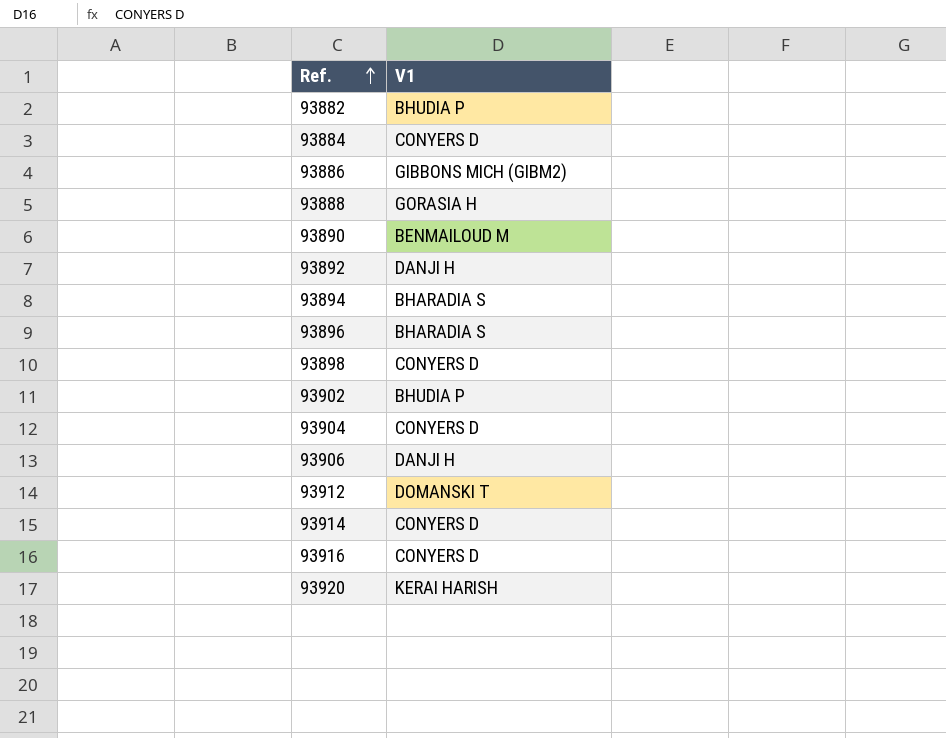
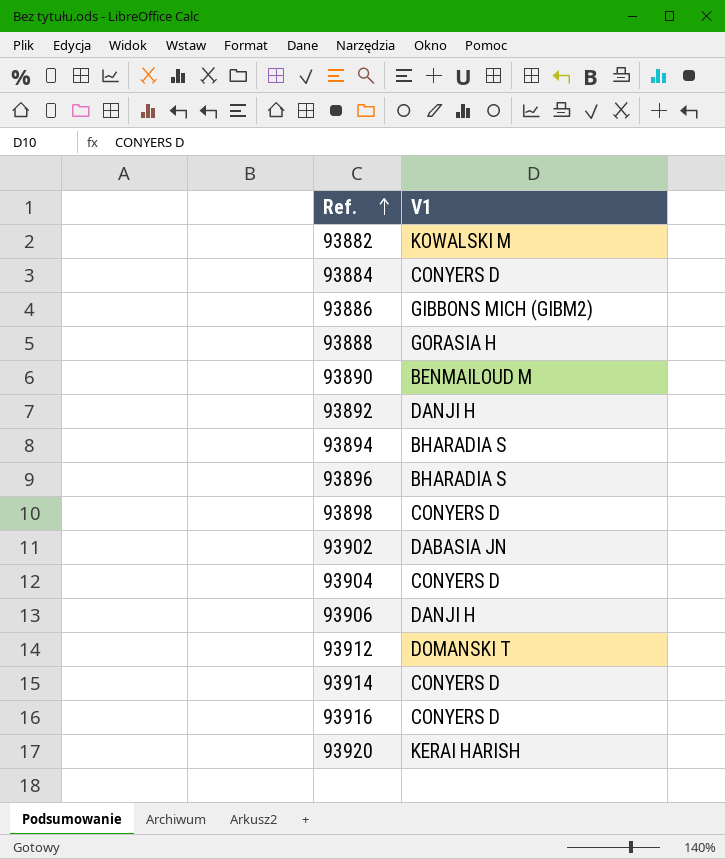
93882 | V1: BHUDIA P -> KOWALSKI M
93902 | V1: BHUDIA P -> DABASIA JN

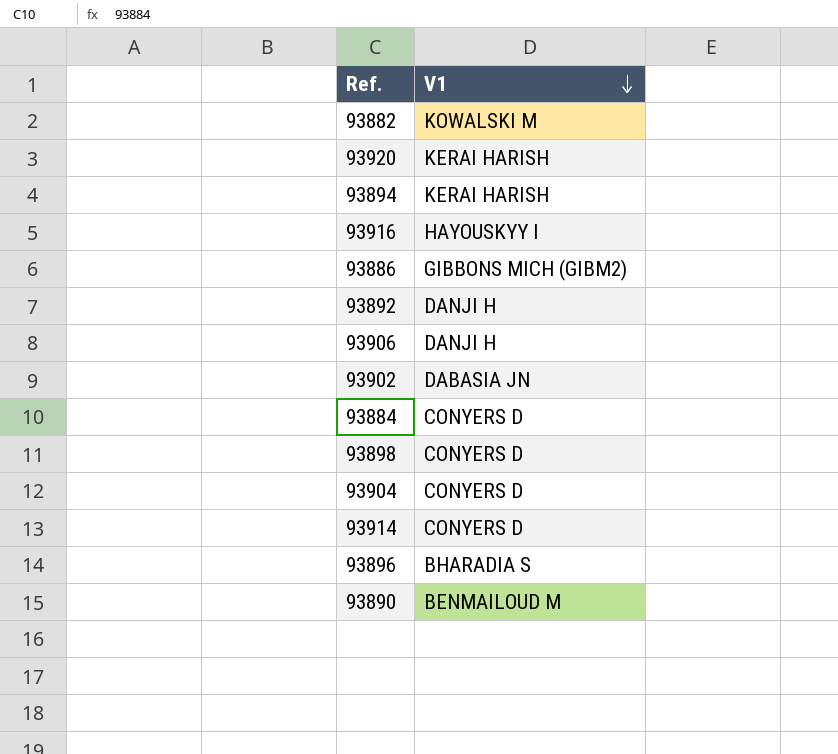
row order: Ref. ascending -> V1 descending
row 93888: GORASIA H -> none
row 93912: DOMANSKI T -> none
93894 | V1: BHARADIA S -> KERAI HARISH
93916 | V1: CONYERS D -> HAYOUSKYY I

